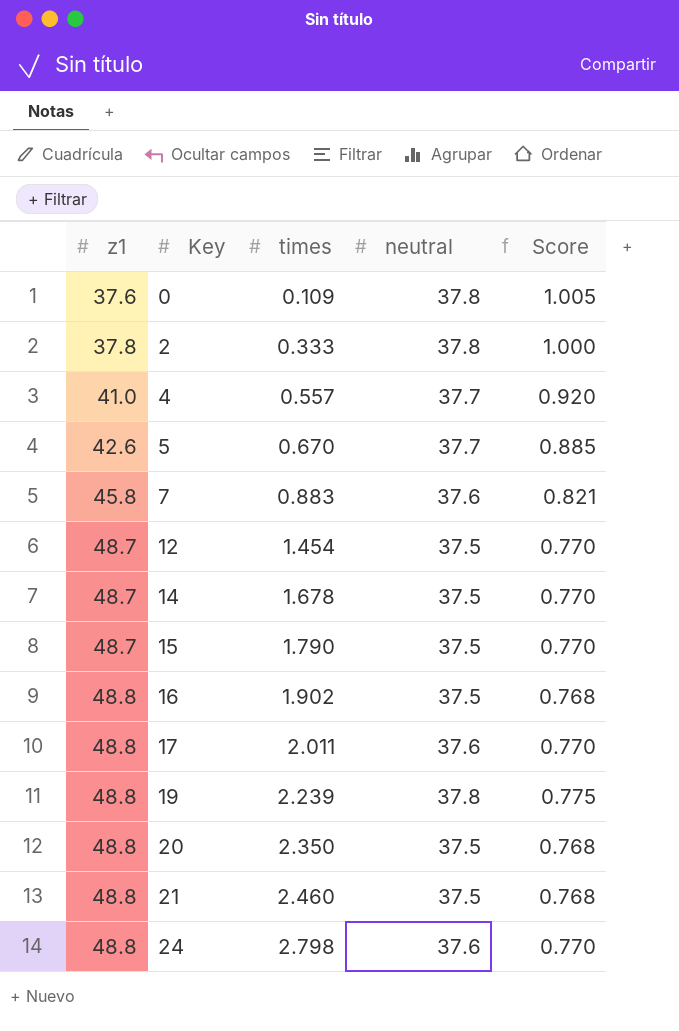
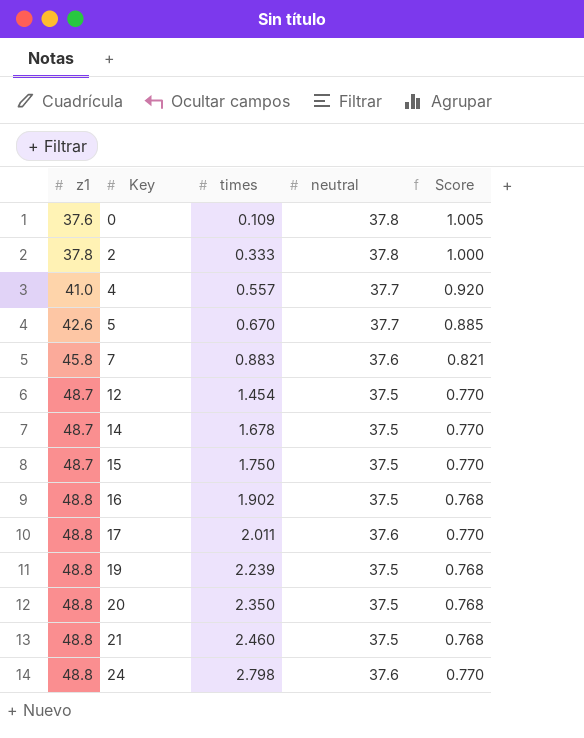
15 | times: 1.790 -> 1.750
19 | neutral: 37.8 -> 37.5
19 | Score: 0.775 -> 0.768

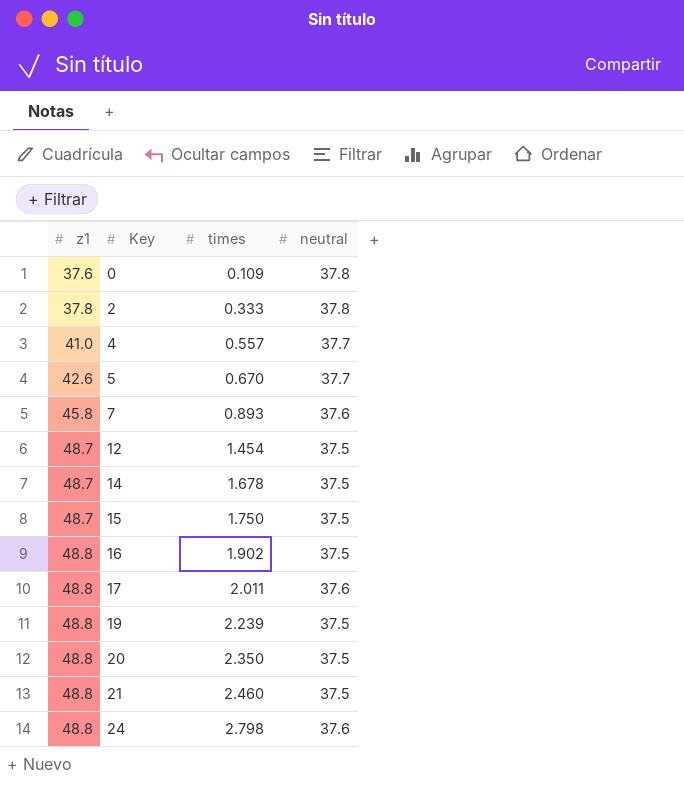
column Score | formula: [neutral] / [z1] -> none
7 | times: 0.883 -> 0.893

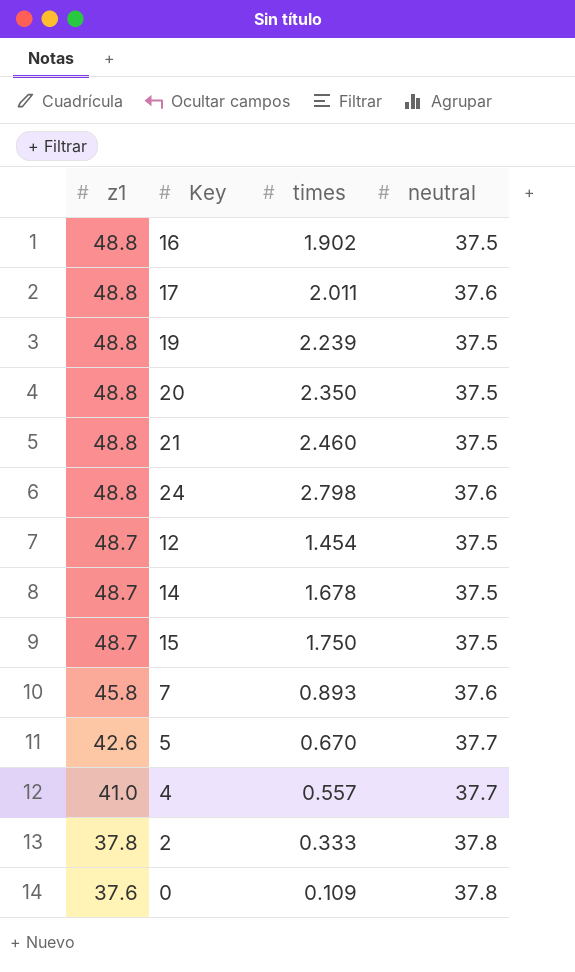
row order: z1 ascending -> z1 descending

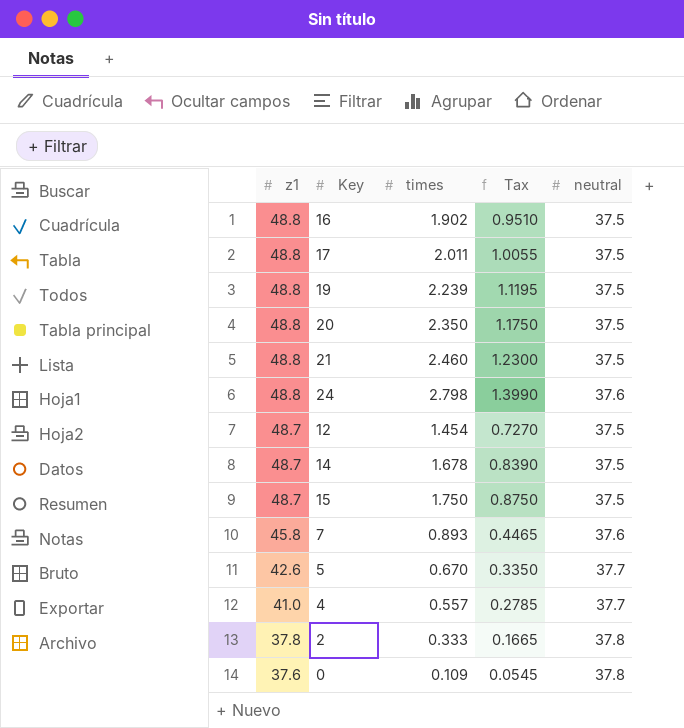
column Tax | formula: none -> [times] * 0.5
17 | neutral: 37.6 -> 37.5

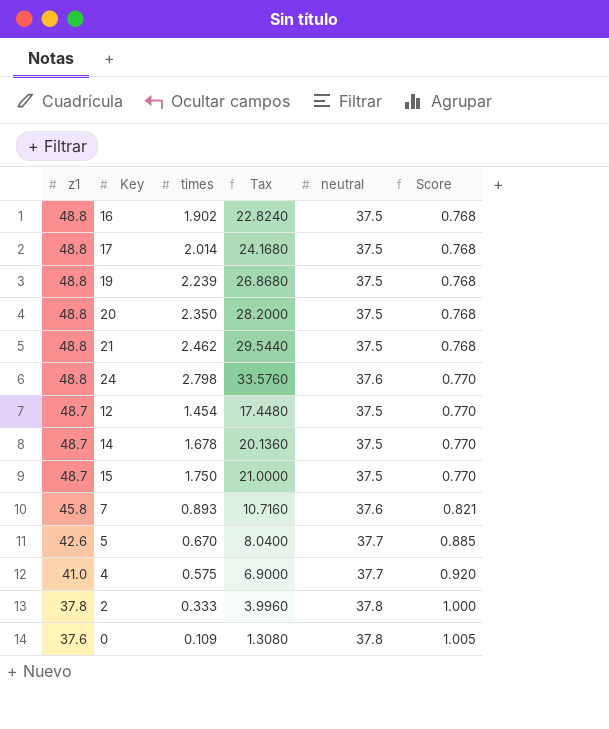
column Tax | formula: [times] * 0.5 -> [times] * 12
column Score | formula: none -> [neutral] / [z1]
17 | times: 2.011 -> 2.014
21 | times: 2.460 -> 2.462
4 | times: 0.557 -> 0.575

